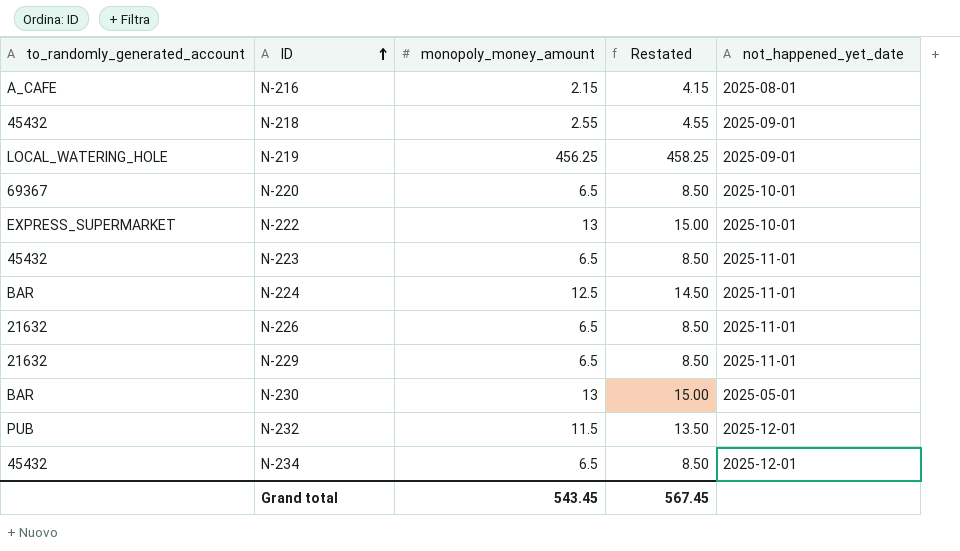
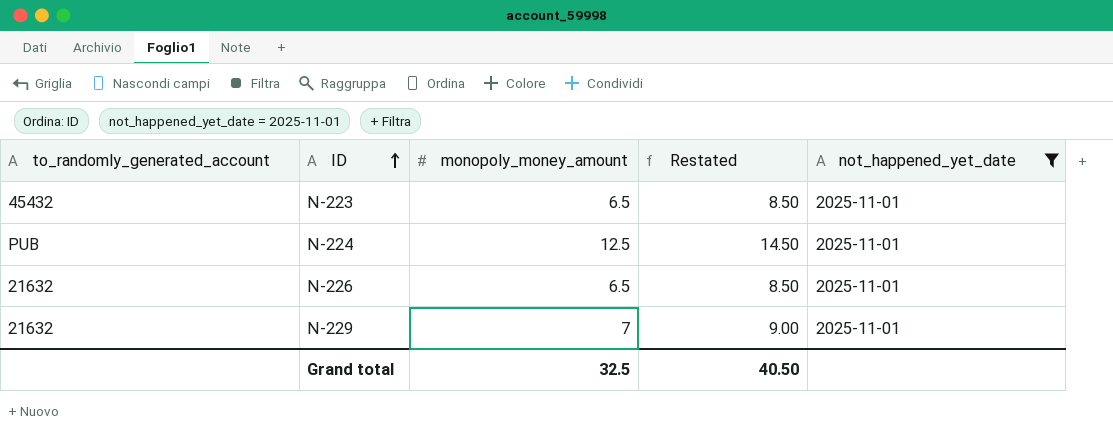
filter: none -> not_happened_yet_date = 2025-11-01
N-224 | to_randomly_generated_account: BAR -> PUB
N-229 | monopoly_money_amount: 6.5 -> 7
N-229 | Restated: 8.50 -> 9.00
Grand total | monopoly_money_amount: 543.45 -> 32.5
Grand total | Restated: 567.45 -> 40.50

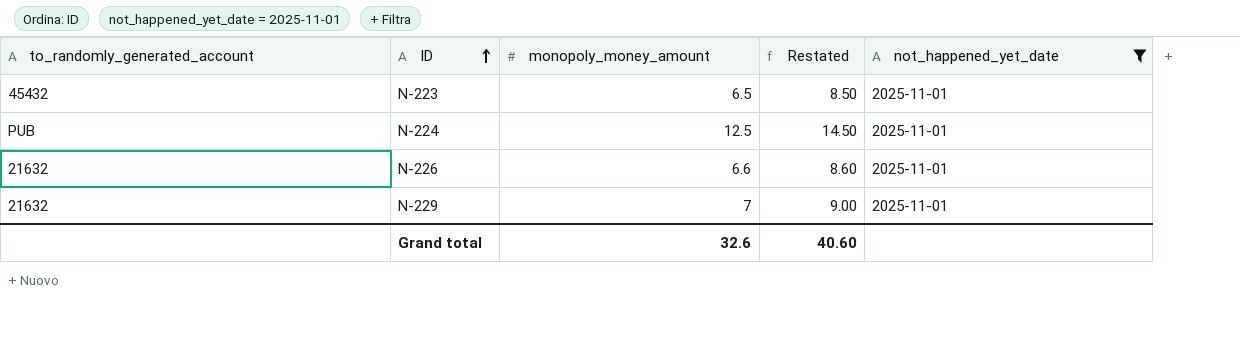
N-226 | monopoly_money_amount: 6.5 -> 6.6
N-226 | Restated: 8.50 -> 8.60
Grand total | monopoly_money_amount: 32.5 -> 32.6
Grand total | Restated: 40.50 -> 40.60

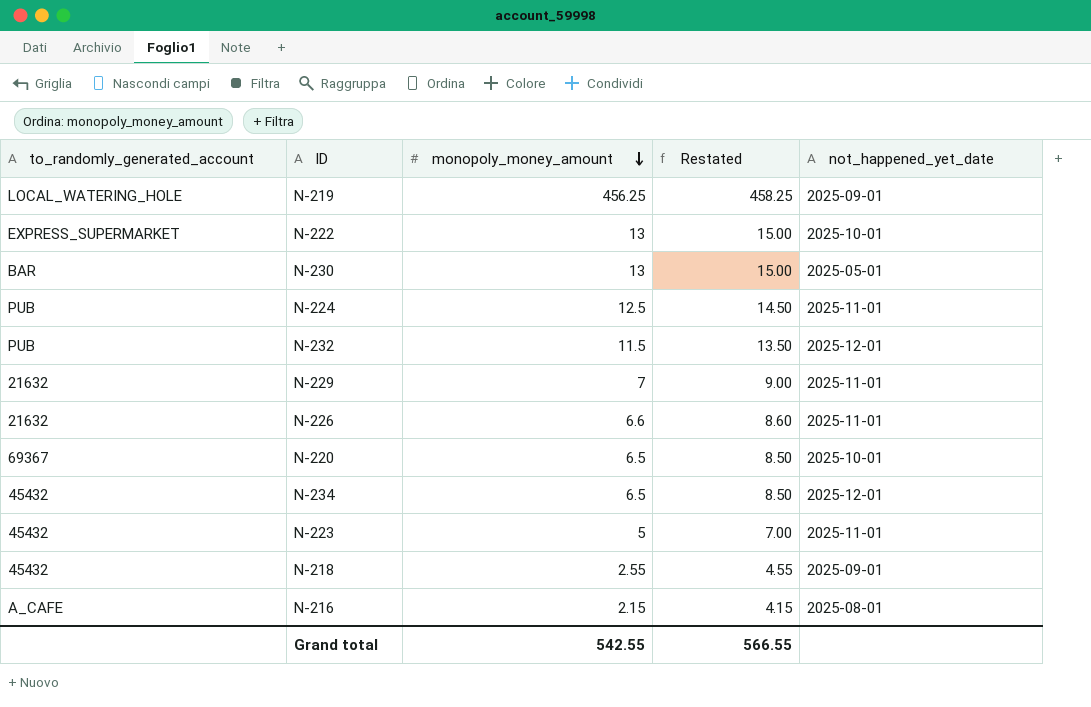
filter: not_happened_yet_date = 2025-11-01 -> none
row order: ID ascending -> monopoly_money_amount descending
N-223 | monopoly_money_amount: 6.5 -> 5
N-223 | Restated: 8.50 -> 7.00
Grand total | monopoly_money_amount: 32.6 -> 542.55
Grand total | Restated: 40.60 -> 566.55

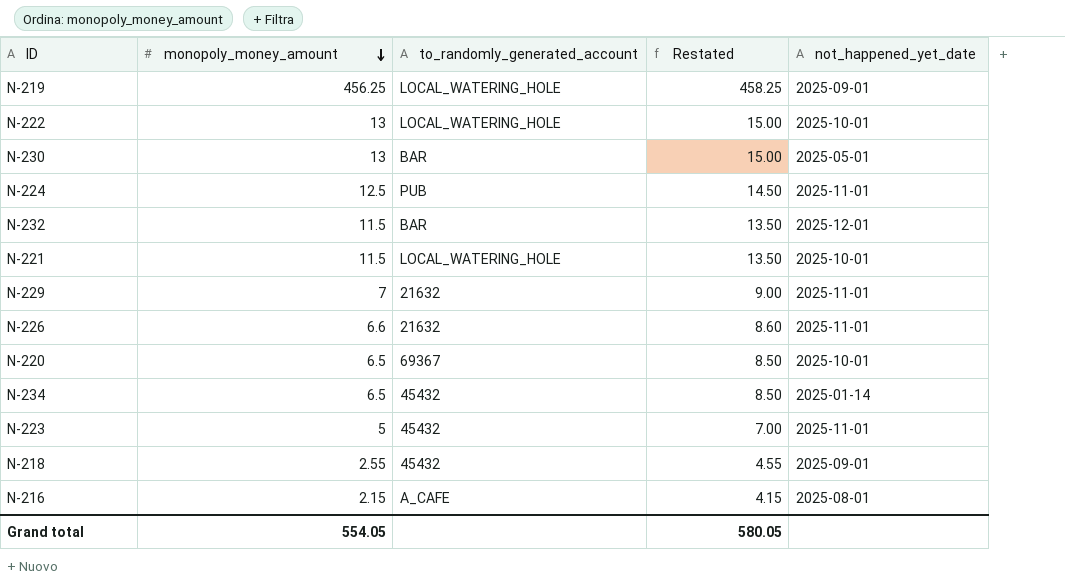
column to_randomly_generated_account | position: 1 -> 3
N-222 | to_randomly_generated_account: EXPRESS_SUPERMARKET -> LOCAL_WATERING_HOLE
N-232 | to_randomly_generated_account: PUB -> BAR
row N-221: none -> 11.5 | LOCAL_WATERING_HOLE | 13.50 | 2025-10-01
N-234 | not_happened_yet_date: 2025-12-01 -> 2025-01-14
Grand total | monopoly_money_amount: 542.55 -> 554.05
Grand total | Restated: 566.55 -> 580.05

